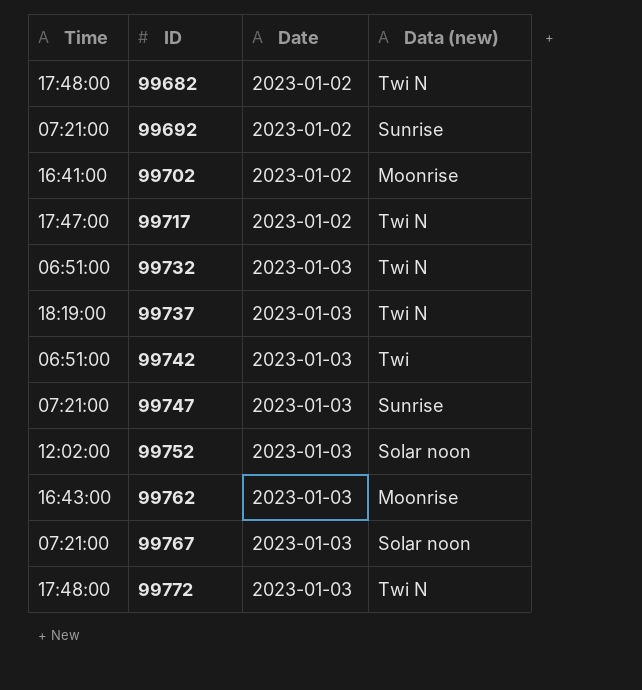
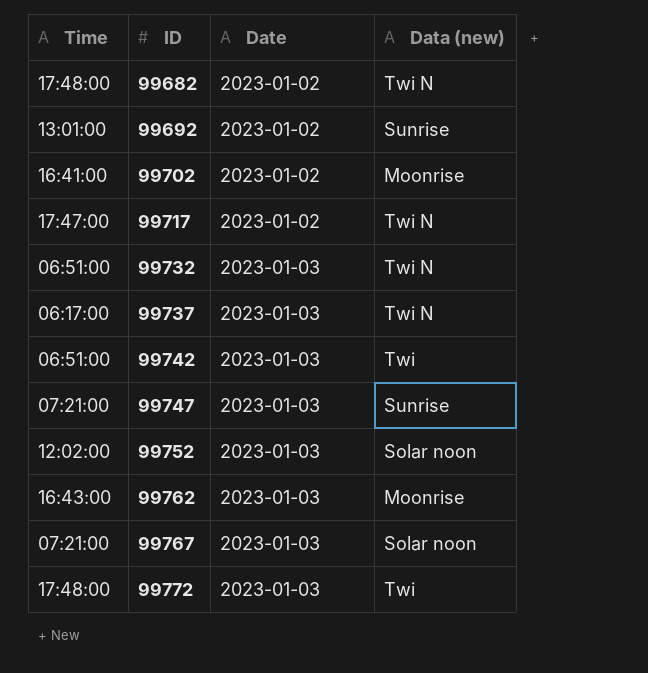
99692 | Time: 07:21:00 -> 13:01:00
99737 | Time: 18:19:00 -> 06:17:00
99772 | Data (new): Twi N -> Twi

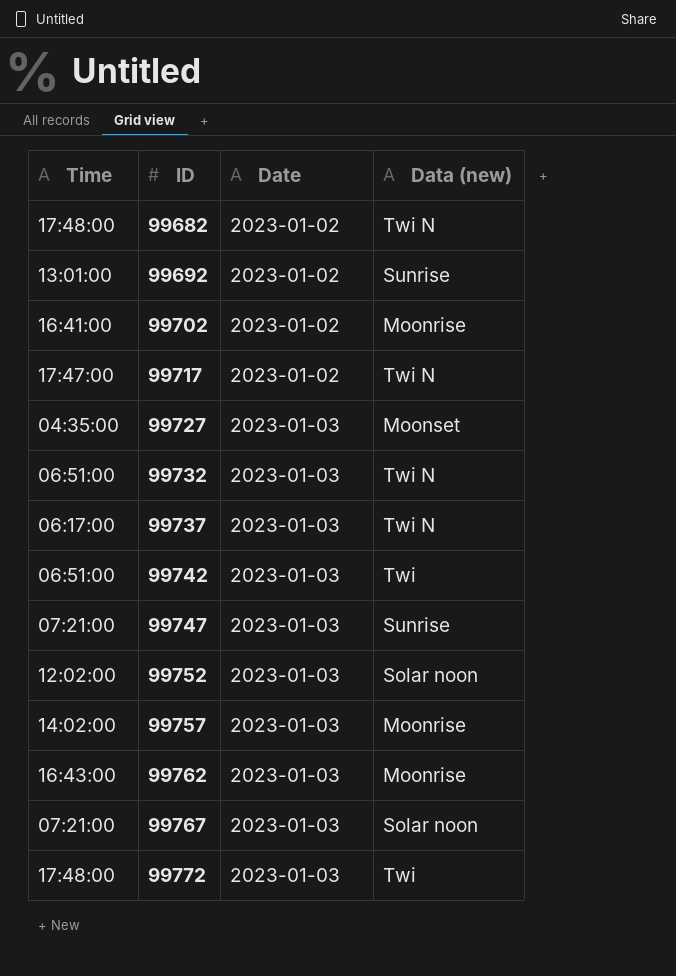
row 99727: none -> 04:35:00 | 2023-01-03 | Moonset
row 99757: none -> 14:02:00 | 2023-01-03 | Moonrise

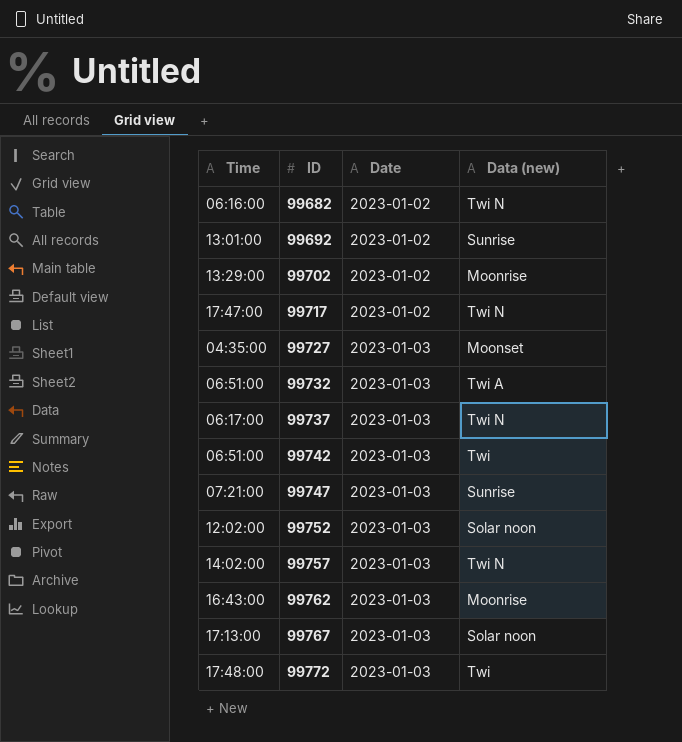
99682 | Time: 17:48:00 -> 06:16:00
99702 | Time: 16:41:00 -> 13:29:00
99732 | Data (new): Twi N -> Twi A
99757 | Data (new): Moonrise -> Twi N
99767 | Time: 07:21:00 -> 17:13:00

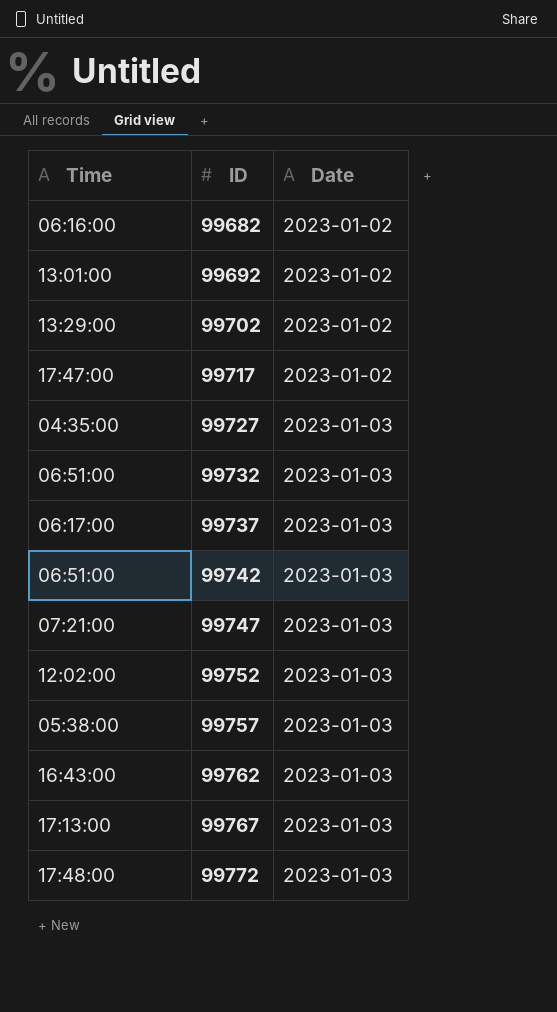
column Data (new) | position: 4 -> none
99757 | Time: 14:02:00 -> 05:38:00

